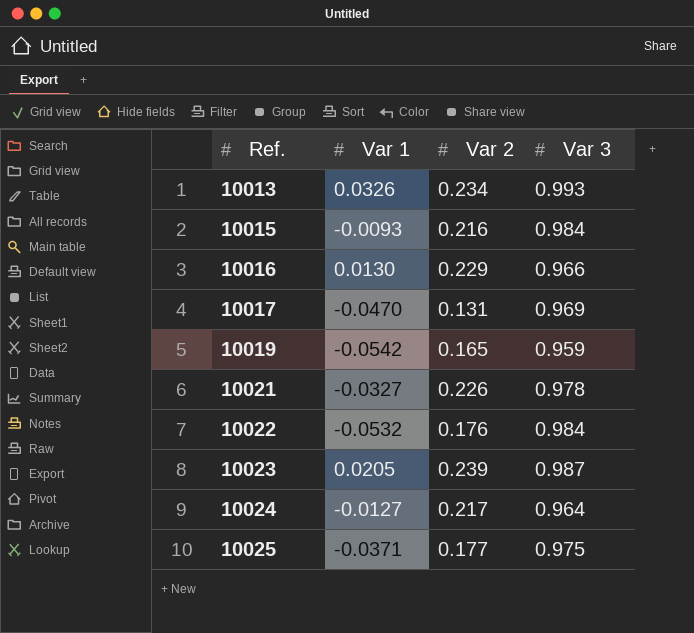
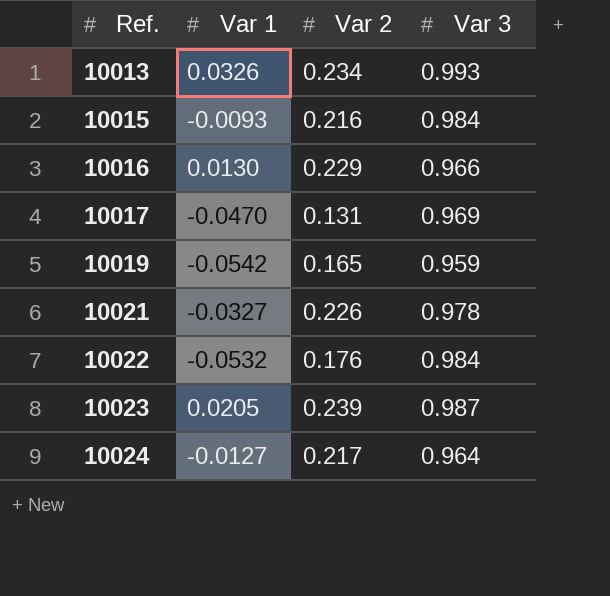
row 10025: -0.0371 | 0.177 | 0.975 -> none

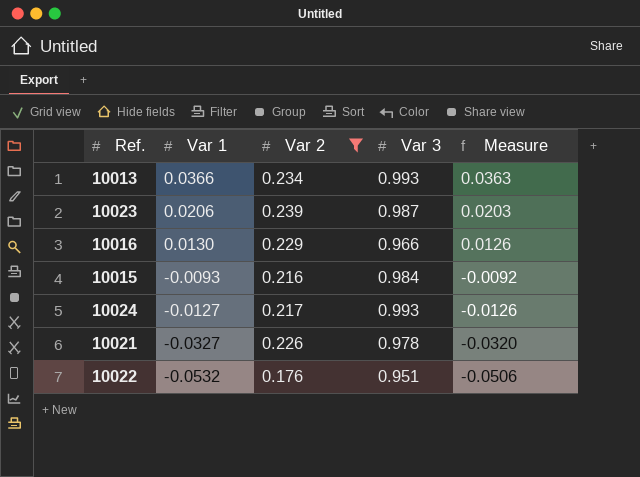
filter: none -> Var 2 >= 0.176
row order: Ref. ascending -> Var 1 descending
column Measure | formula: none -> [Var 1] * [Var 3]
10013 | Var 1: 0.0326 -> 0.0366
10023 | Var 1: 0.0205 -> 0.0206
10024 | Var 3: 0.964 -> 0.993
10022 | Var 3: 0.984 -> 0.951

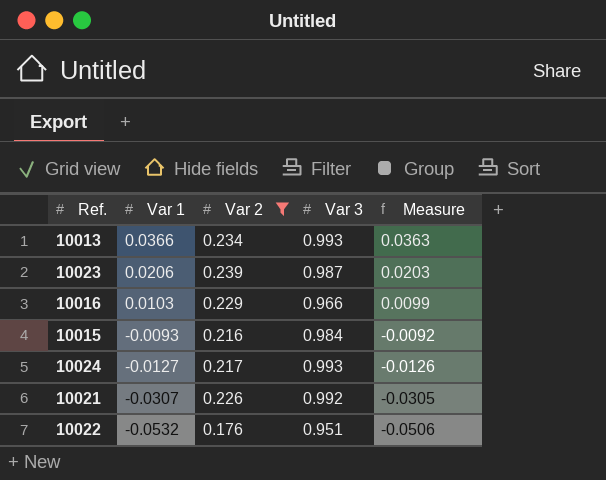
10016 | Var 1: 0.0130 -> 0.0103
10016 | Measure: 0.0126 -> 0.0099
10021 | Var 1: -0.0327 -> -0.0307
10021 | Var 3: 0.978 -> 0.992
10021 | Measure: -0.0320 -> -0.0305

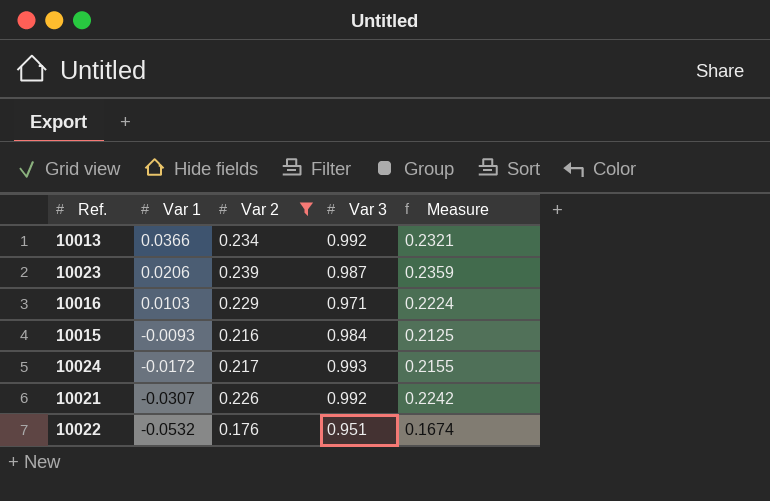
column Measure | formula: [Var 1] * [Var 3] -> [Var 2] * [Var 3]
10013 | Var 3: 0.993 -> 0.992
10016 | Var 3: 0.966 -> 0.971
10024 | Var 1: -0.0127 -> -0.0172

